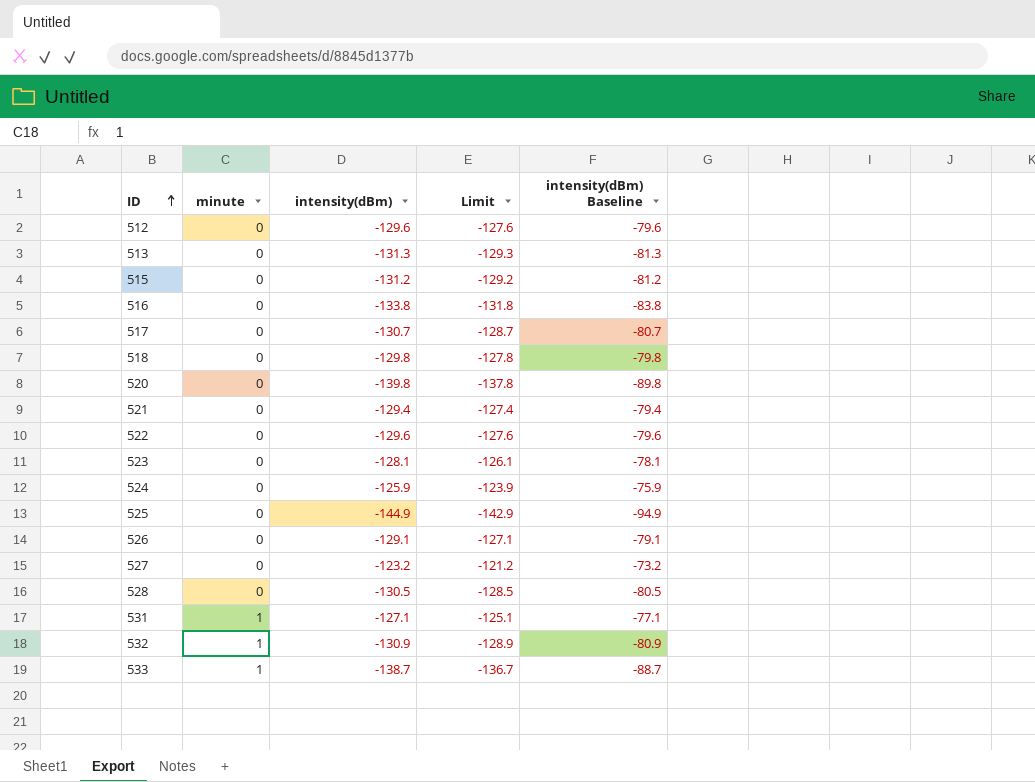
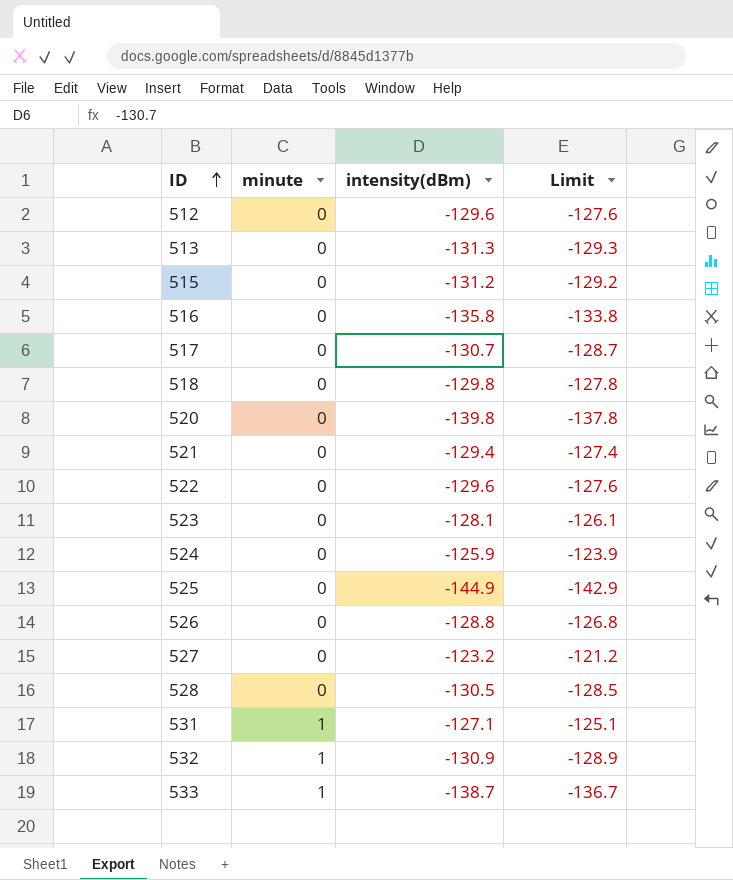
column intensity(dBm) Baseline | formula: [intensity(dBm)] + 50 -> none
516 | intensity(dBm): -133.8 -> -135.8
516 | Limit: -131.8 -> -133.8
526 | intensity(dBm): -129.1 -> -128.8
526 | Limit: -127.1 -> -126.8

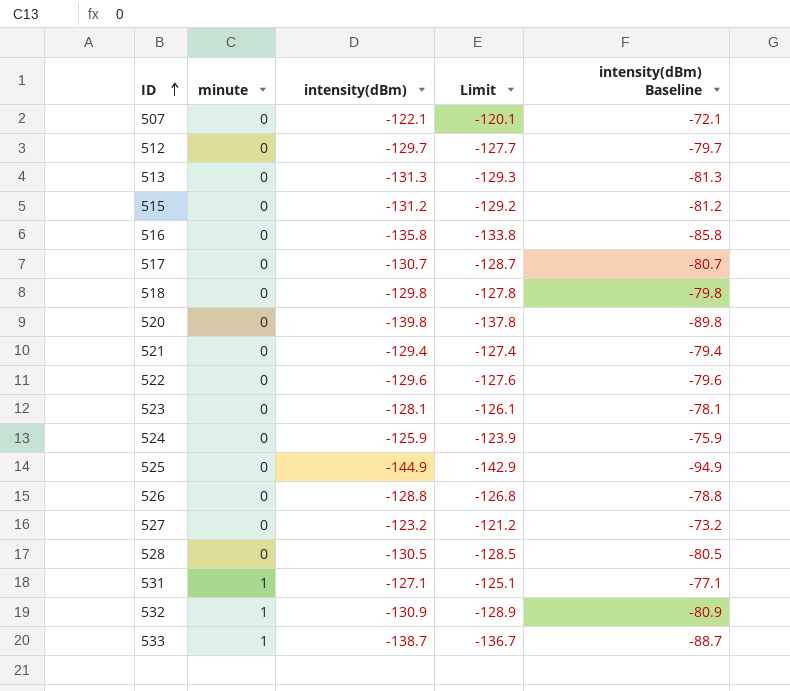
column intensity(dBm) Baseline | formula: none -> [intensity(dBm)] + 50
row 507: none -> 0 | -122.1 | -120.1 | -72.1
512 | intensity(dBm): -129.6 -> -129.7
512 | Limit: -127.6 -> -127.7

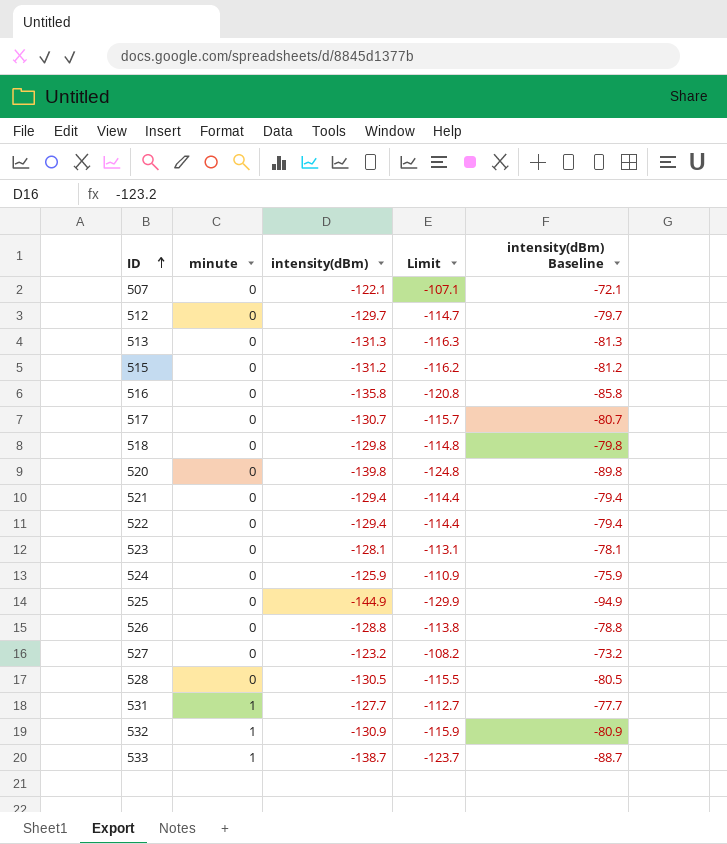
column Limit | formula: [intensity(dBm)] + 2 -> [intensity(dBm)] + 15
522 | intensity(dBm): -129.6 -> -129.4
522 | intensity(dBm) Baseline: -79.6 -> -79.4
531 | intensity(dBm): -127.1 -> -127.7
531 | intensity(dBm) Baseline: -77.1 -> -77.7

